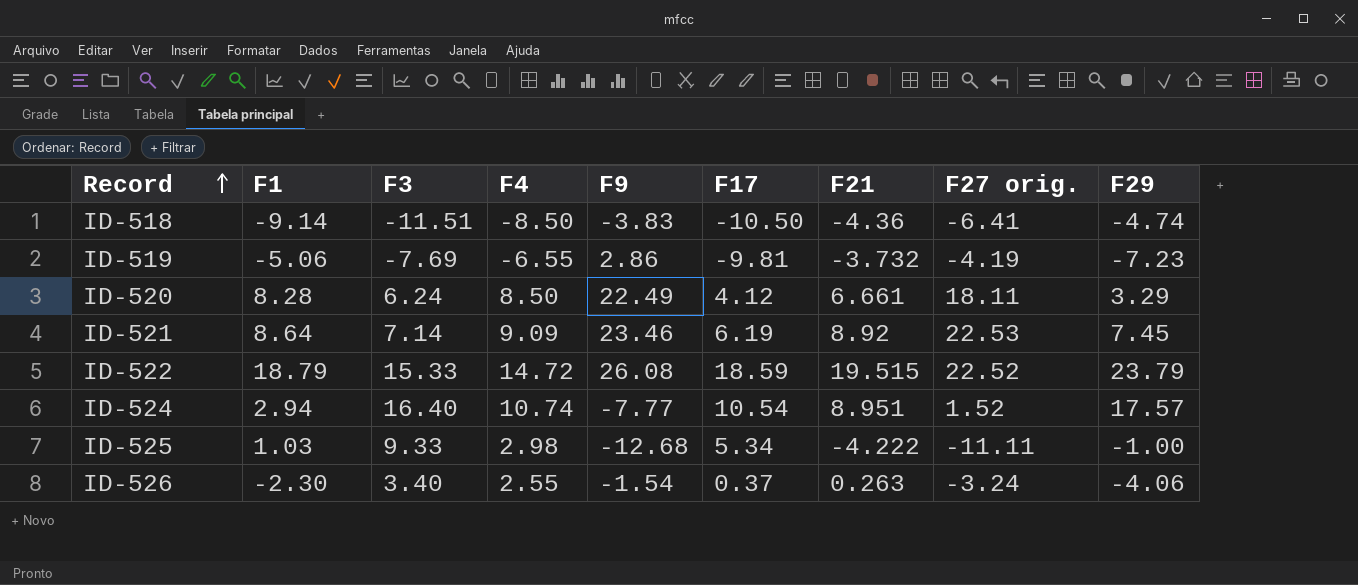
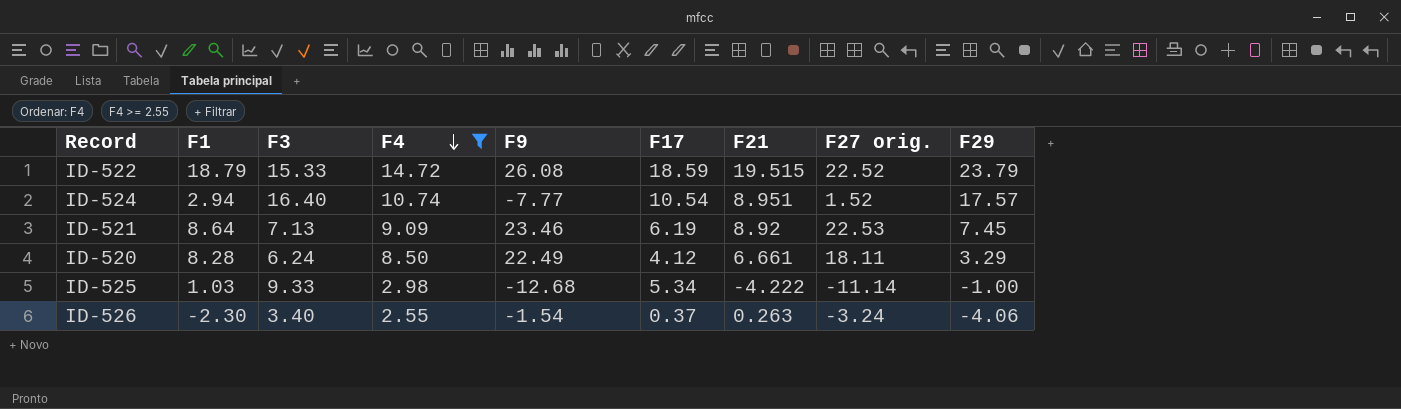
filter: none -> F4 >= 2.55
row order: Record ascending -> F4 descending
ID-521 | F3: 7.14 -> 7.13
ID-525 | F27 orig.: -11.11 -> -11.14

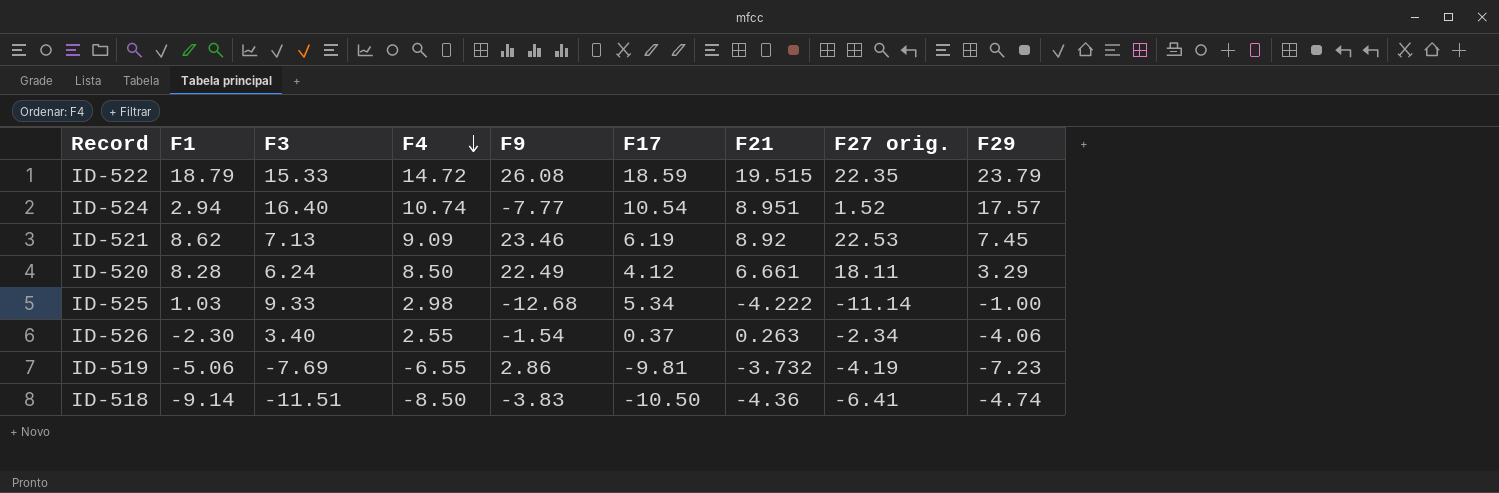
filter: F4 >= 2.55 -> none
ID-522 | F27 orig.: 22.52 -> 22.35
ID-521 | F1: 8.64 -> 8.62
ID-526 | F27 orig.: -3.24 -> -2.34

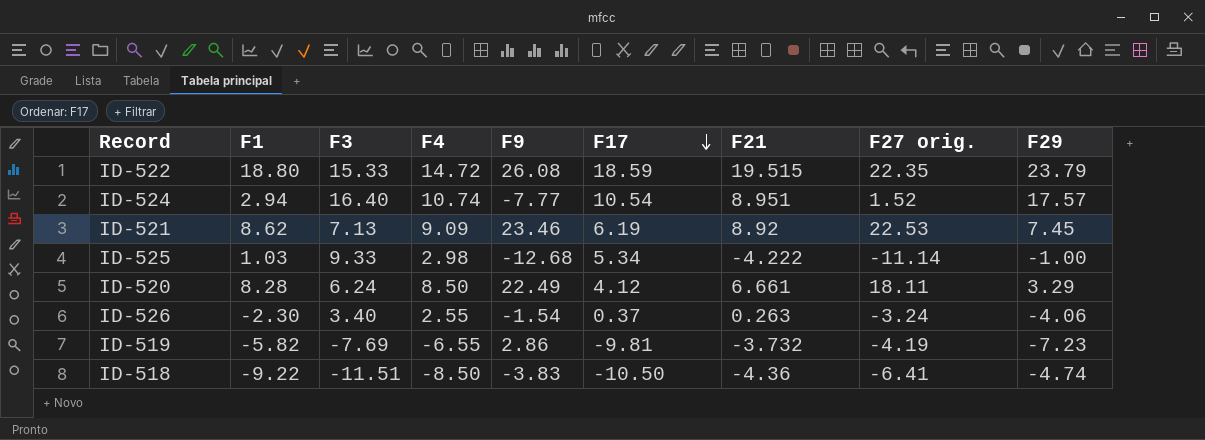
row order: F4 descending -> F17 descending
ID-522 | F1: 18.79 -> 18.80
ID-526 | F27 orig.: -2.34 -> -3.24
ID-519 | F1: -5.06 -> -5.82
ID-518 | F1: -9.14 -> -9.22

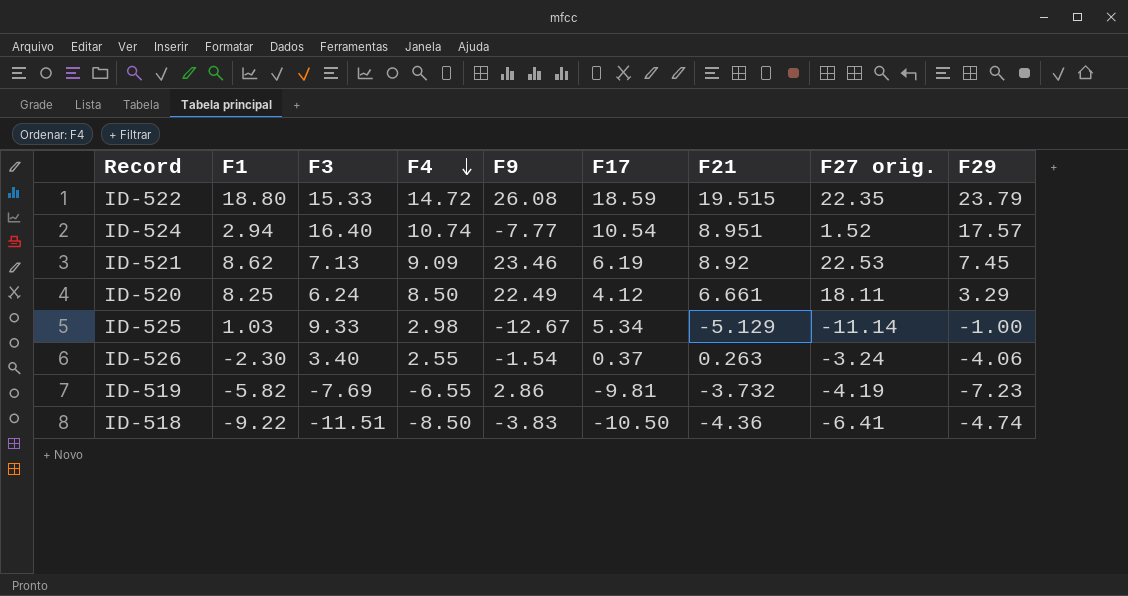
row order: F17 descending -> F4 descending
ID-520 | F1: 8.28 -> 8.25
ID-525 | F9: -12.68 -> -12.67
ID-525 | F21: -4.222 -> -5.129

